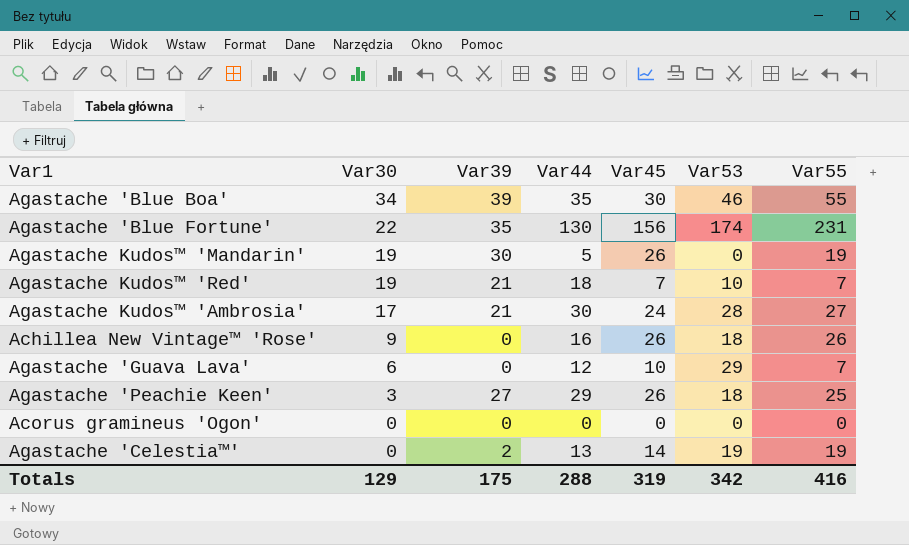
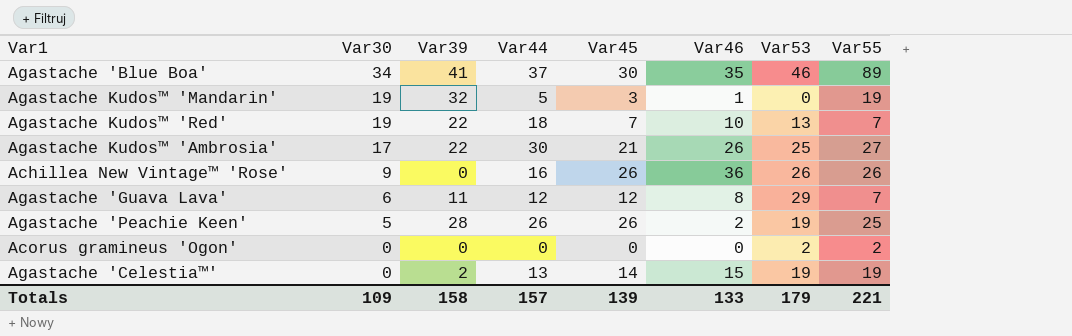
column Var46 | position: none -> 6
row Agastache 'Blue Fortune': 22 | 35 | 130 | 156 | 174 | 231 -> none
Agastache 'Blue Boa' | Var39: 39 -> 41
Agastache 'Blue Boa' | Var44: 35 -> 37
Agastache 'Blue Boa' | Var55: 55 -> 89
Agastache Kudos™ 'Mandarin' | Var39: 30 -> 32
Agastache Kudos™ 'Mandarin' | Var45: 26 -> 3
Agastache Kudos™ 'Red' | Var39: 21 -> 22
Agastache Kudos™ 'Red' | Var53: 10 -> 13
Agastache Kudos™ 'Ambrosia' | Var39: 21 -> 22
Agastache Kudos™ 'Ambrosia' | Var45: 24 -> 21
Agastache Kudos™ 'Ambrosia' | Var53: 28 -> 25
Achillea New Vintage™ 'Rose' | Var53: 18 -> 26
Agastache 'Guava Lava' | Var39: 0 -> 11
Agastache 'Guava Lava' | Var45: 10 -> 12
Agastache 'Peachie Keen' | Var30: 3 -> 5
Agastache 'Peachie Keen' | Var39: 27 -> 28
Agastache 'Peachie Keen' | Var44: 29 -> 26
Agastache 'Peachie Keen' | Var53: 18 -> 19
Acorus gramineus 'Ogon' | Var53: 0 -> 2
Acorus gramineus 'Ogon' | Var55: 0 -> 2
Totals | Var30: 129 -> 109
Totals | Var39: 175 -> 158
Totals | Var44: 288 -> 157
Totals | Var45: 319 -> 139
Totals | Var53: 342 -> 179
Totals | Var55: 416 -> 221

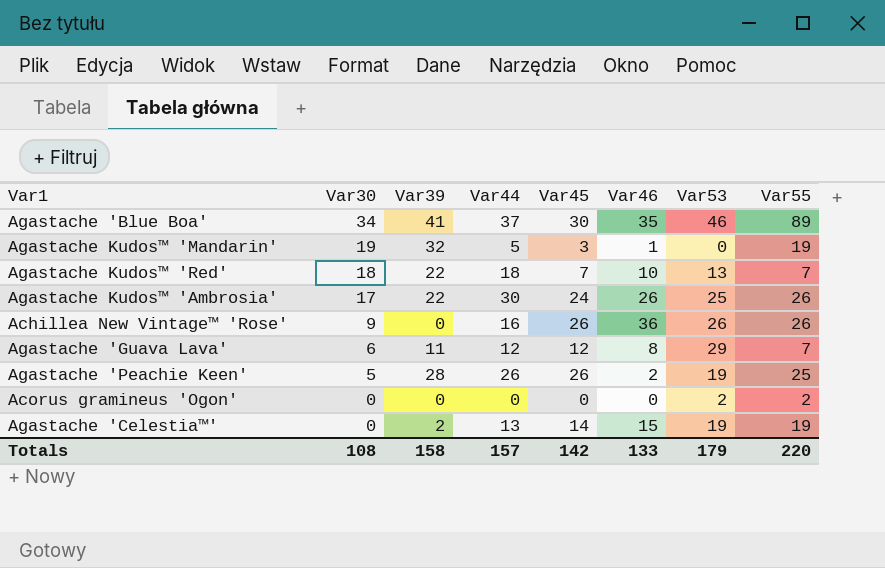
Agastache Kudos™ 'Red' | Var30: 19 -> 18
Agastache Kudos™ 'Ambrosia' | Var45: 21 -> 24
Agastache Kudos™ 'Ambrosia' | Var55: 27 -> 26
Totals | Var30: 109 -> 108
Totals | Var45: 139 -> 142
Totals | Var55: 221 -> 220

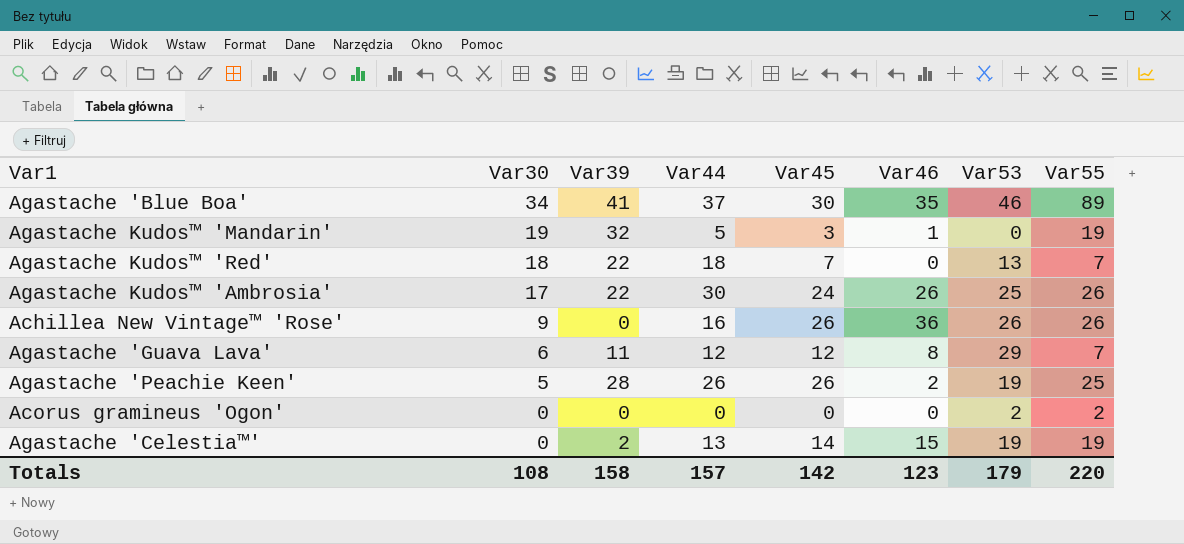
Agastache Kudos™ 'Red' | Var46: 10 -> 0
Totals | Var46: 133 -> 123

